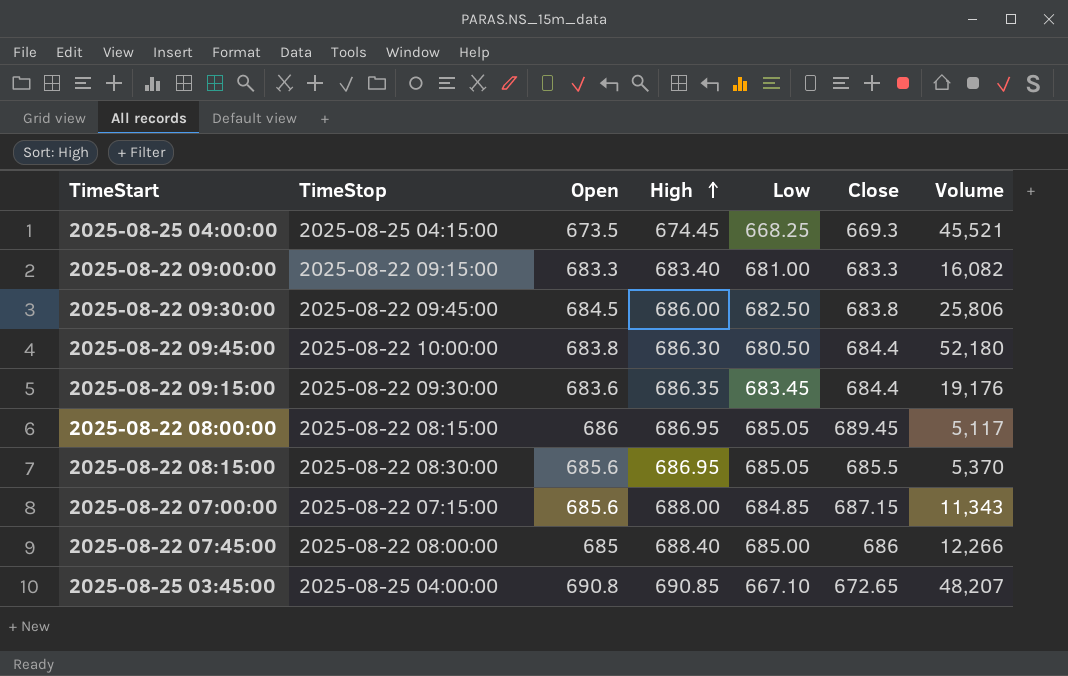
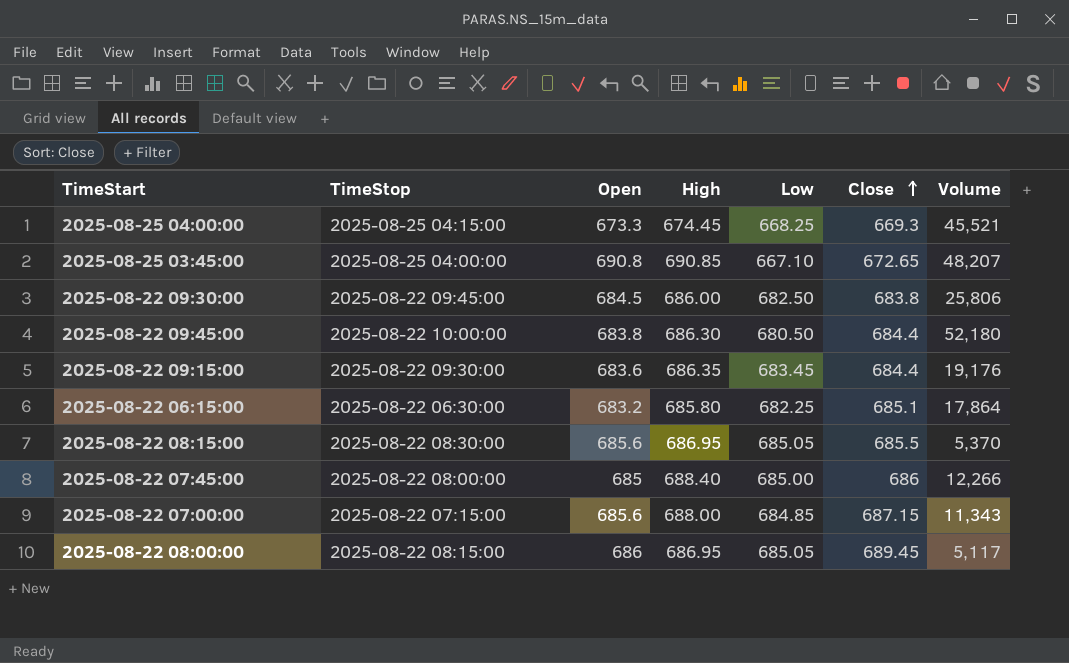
row order: High ascending -> Close ascending
row 2025-08-22 09:00:00: 2025-08-22 09:15:00 | 683.3 | 683.40 | 681.00 | 683.3 | 16,082 -> none
2025-08-25 04:00:00 | Open: 673.5 -> 673.3
row 2025-08-22 06:15:00: none -> 2025-08-22 06:30:00 | 683.2 | 685.80 | 682.25 | 685.1 | 17,864

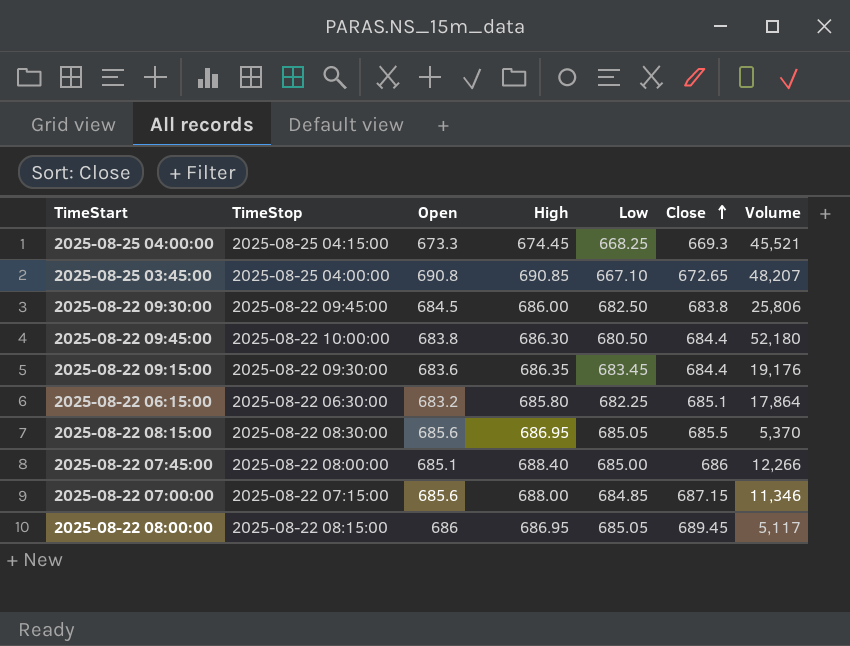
2025-08-22 07:45:00 | Open: 685 -> 685.1
2025-08-22 07:00:00 | Volume: 11,343 -> 11,346

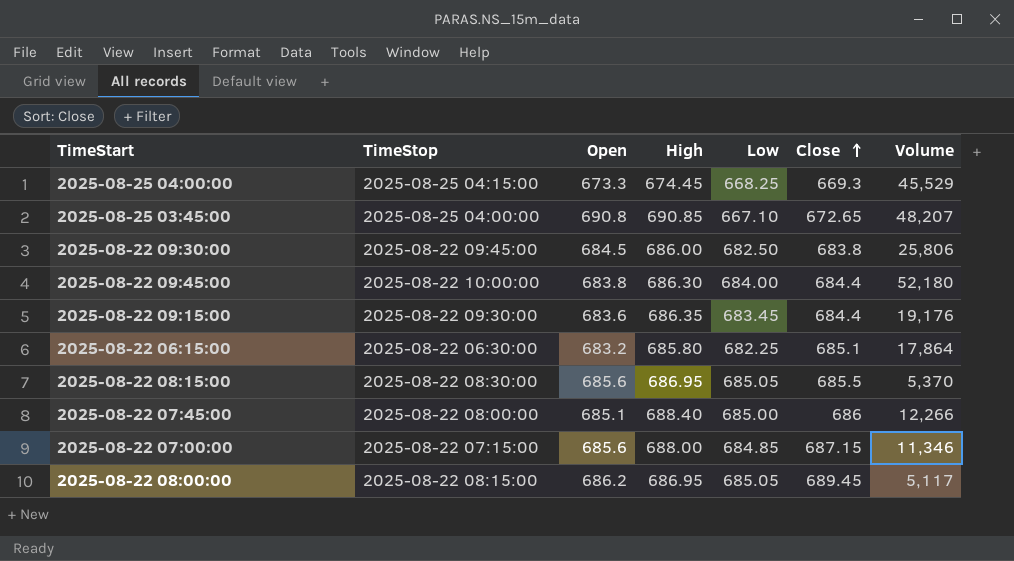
2025-08-25 04:00:00 | Volume: 45,521 -> 45,529
2025-08-22 09:45:00 | Low: 680.50 -> 684.00
2025-08-22 08:00:00 | Open: 686 -> 686.2

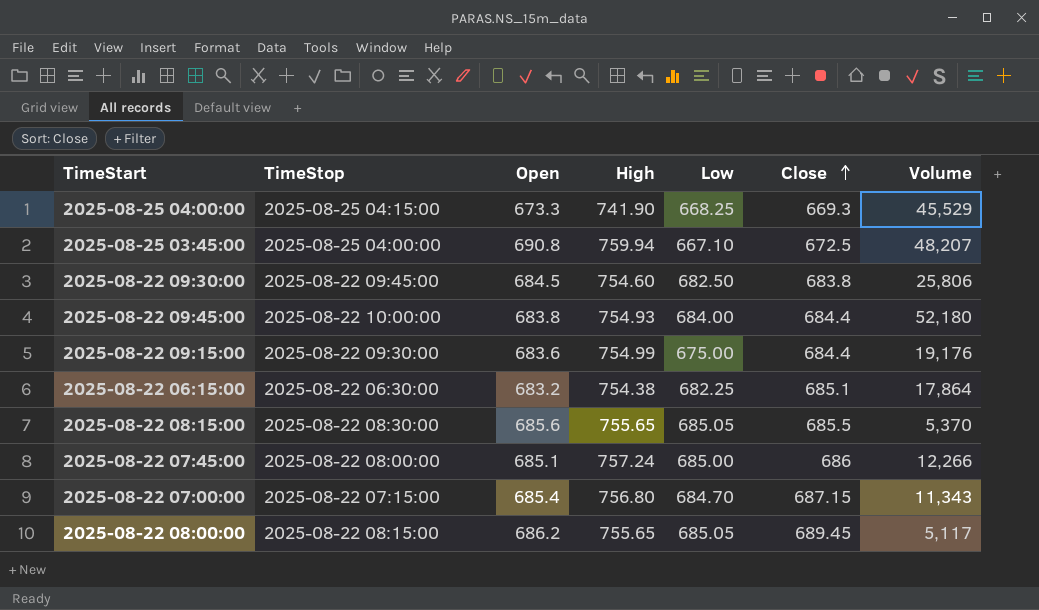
2025-08-25 04:00:00 | High: 674.45 -> 741.90
2025-08-25 03:45:00 | High: 690.85 -> 759.94
2025-08-25 03:45:00 | Close: 672.65 -> 672.5
2025-08-22 09:30:00 | High: 686.00 -> 754.60
2025-08-22 09:45:00 | High: 686.30 -> 754.93
2025-08-22 09:15:00 | High: 686.35 -> 754.99
2025-08-22 09:15:00 | Low: 683.45 -> 675.00
2025-08-22 06:15:00 | High: 685.80 -> 754.38
2025-08-22 08:15:00 | High: 686.95 -> 755.65
2025-08-22 07:45:00 | High: 688.40 -> 757.24
2025-08-22 07:00:00 | Open: 685.6 -> 685.4
2025-08-22 07:00:00 | High: 688.00 -> 756.80
2025-08-22 07:00:00 | Low: 684.85 -> 684.70
2025-08-22 07:00:00 | Volume: 11,346 -> 11,343
2025-08-22 08:00:00 | High: 686.95 -> 755.65

